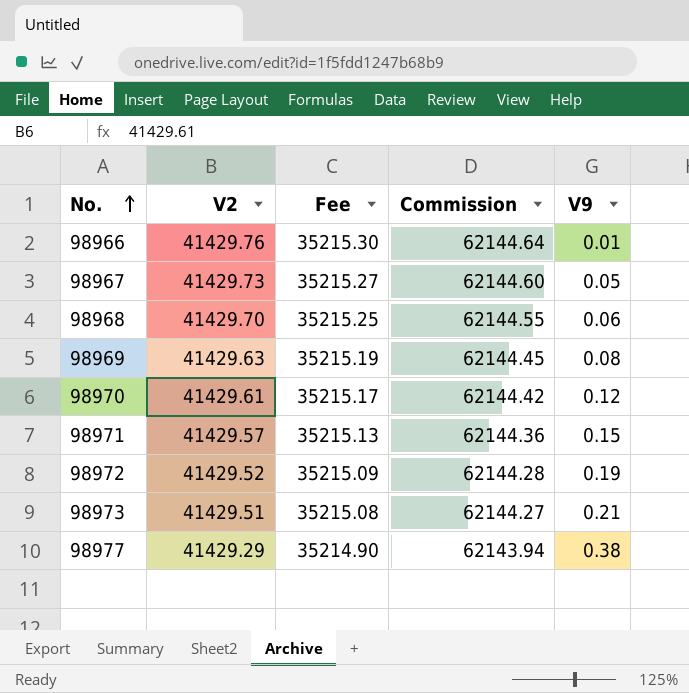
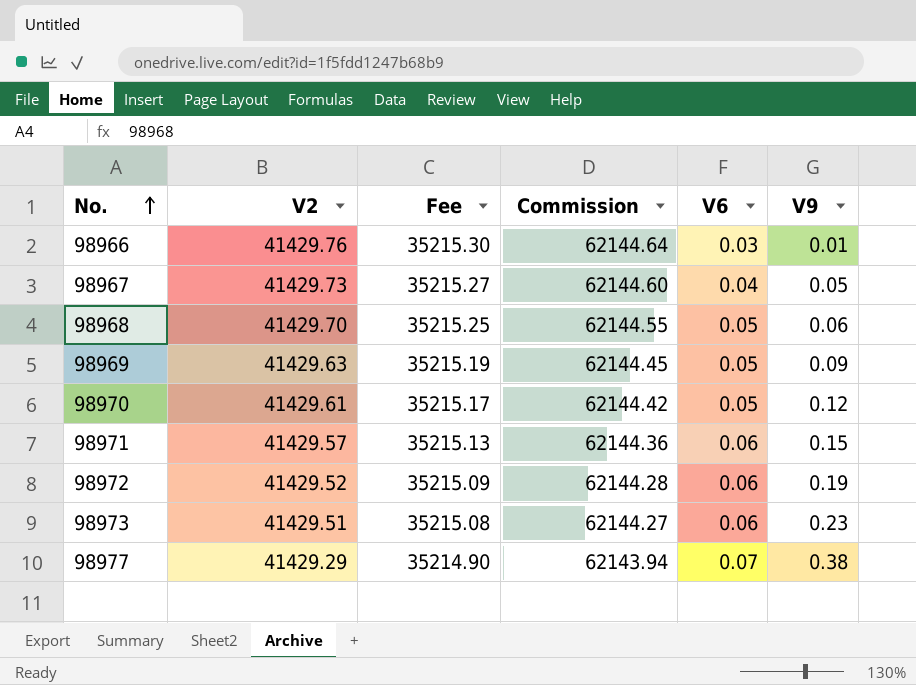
column V6 | position: none -> 5
98969 | V9: 0.08 -> 0.09
98973 | V9: 0.21 -> 0.23

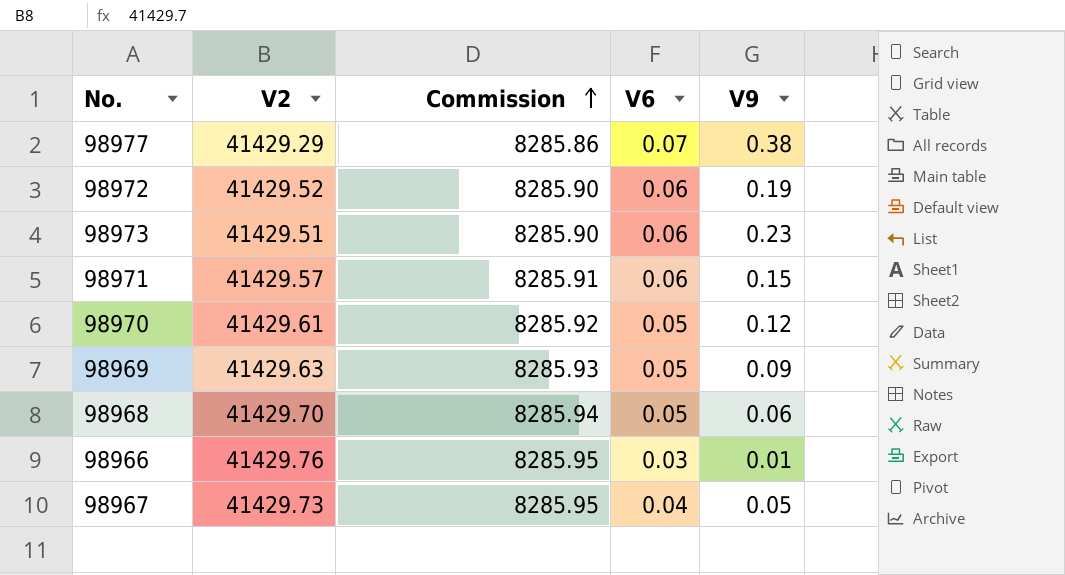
row order: No. ascending -> Commission ascending
column Fee | formula: [V2] * 0.85 -> none
column Commission | formula: [V2] * 1.5 -> [V2] * 0.2

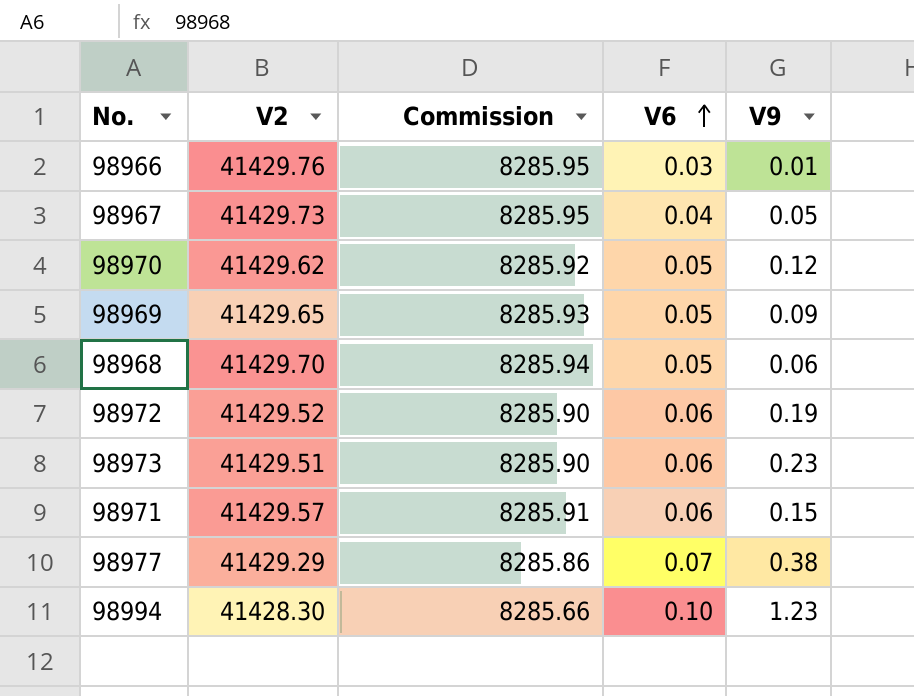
row order: Commission ascending -> V6 ascending
98970 | V2: 41429.61 -> 41429.62
98969 | V2: 41429.63 -> 41429.65
row 98994: none -> 41428.30 | 8285.66 | 0.10 | 1.23

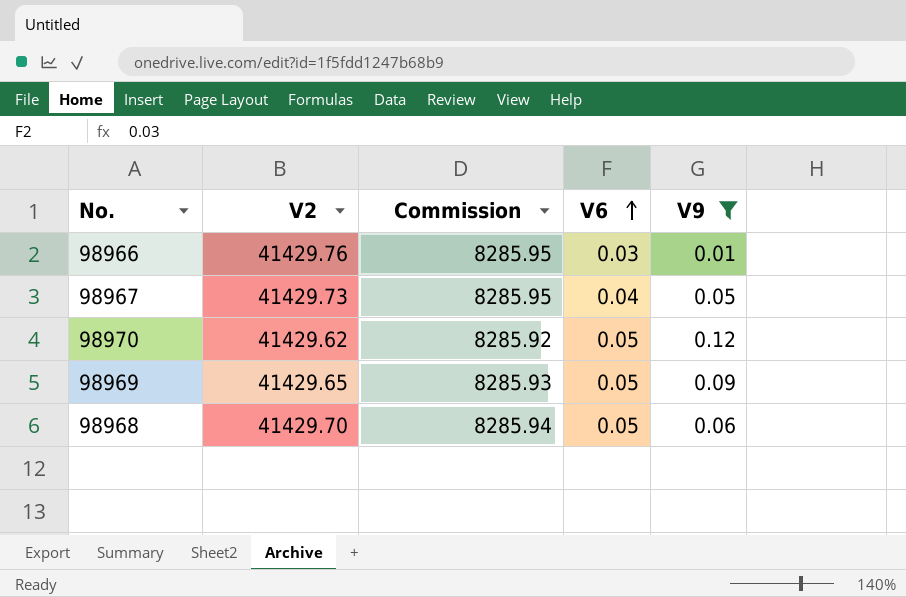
filter: none -> V9 <= 0.12

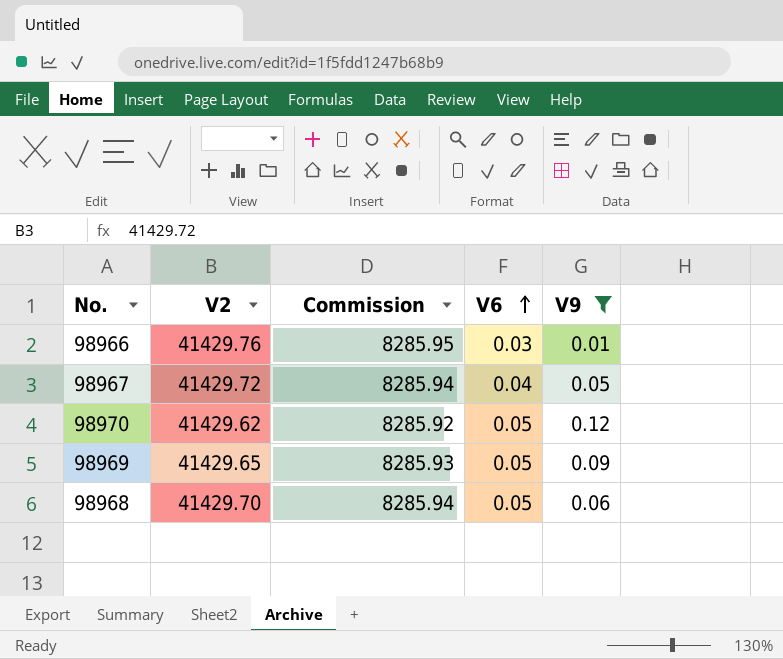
98967 | V2: 41429.73 -> 41429.72
98967 | Commission: 8285.95 -> 8285.94

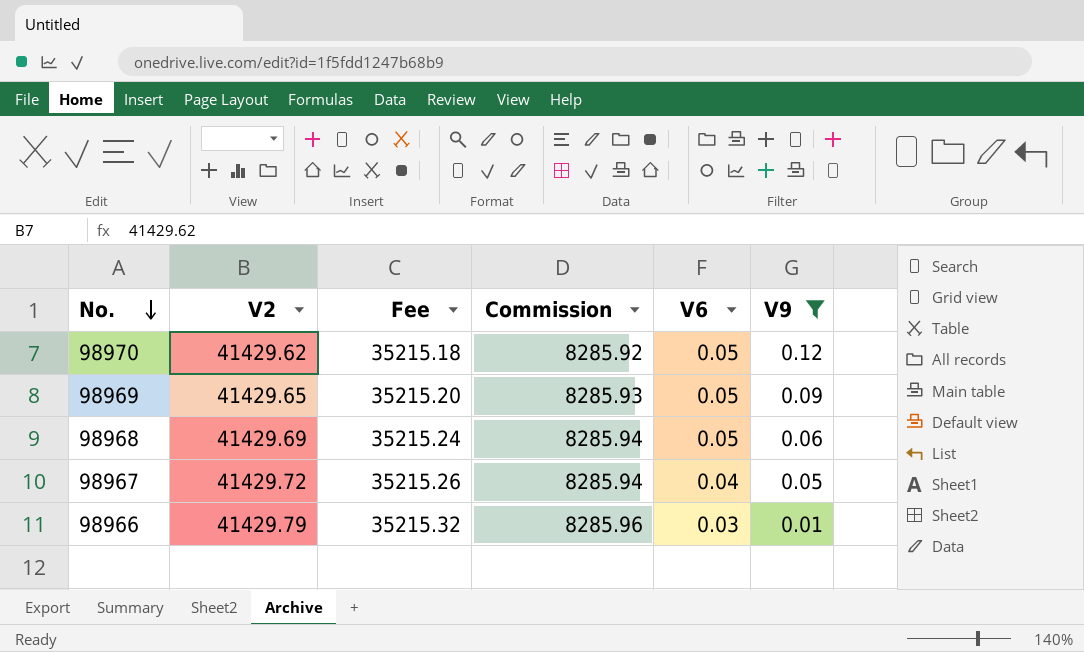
row order: V6 ascending -> No. descending
column Fee | formula: none -> [V2] * 0.85
98968 | V2: 41429.70 -> 41429.69
98966 | V2: 41429.76 -> 41429.79
98966 | Commission: 8285.95 -> 8285.96

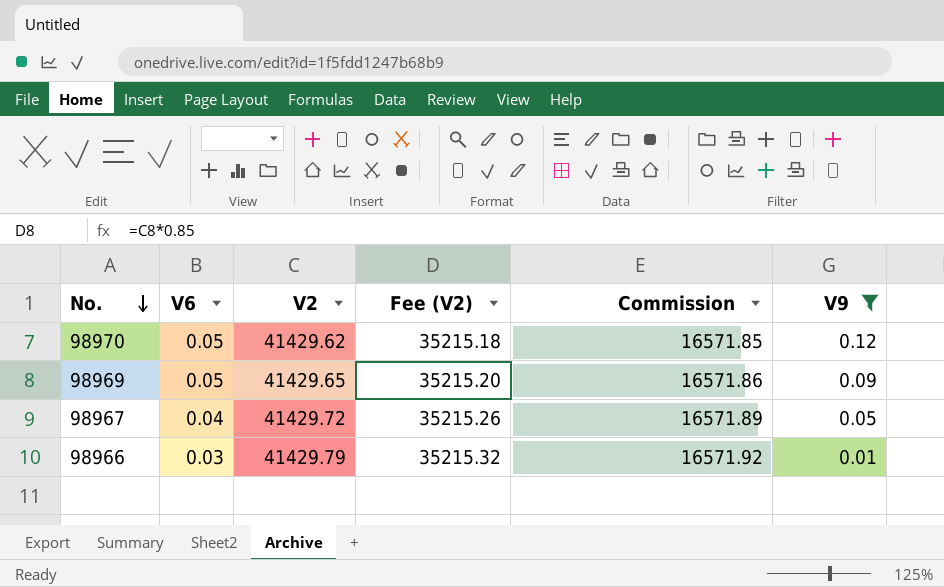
column V6 | position: 5 -> 2
column name: Fee -> Fee (V2)
column Commission | formula: [V2] * 0.2 -> [V2] * 0.4
row 98968: 41429.69 | 35215.24 | 8285.94 | 0.05 | 0.06 -> none

